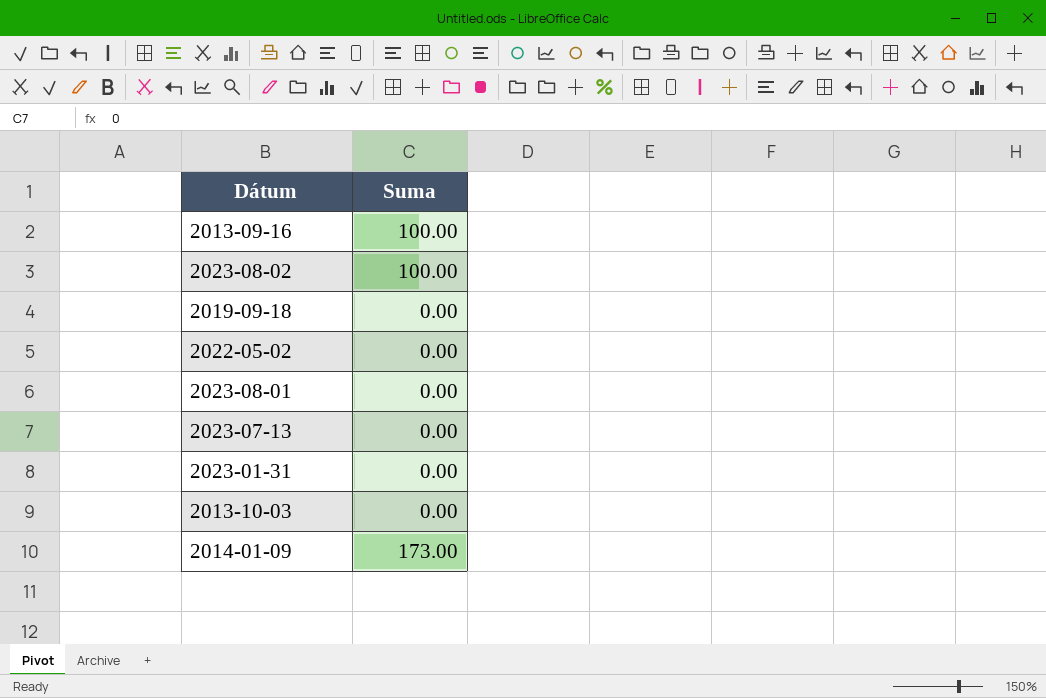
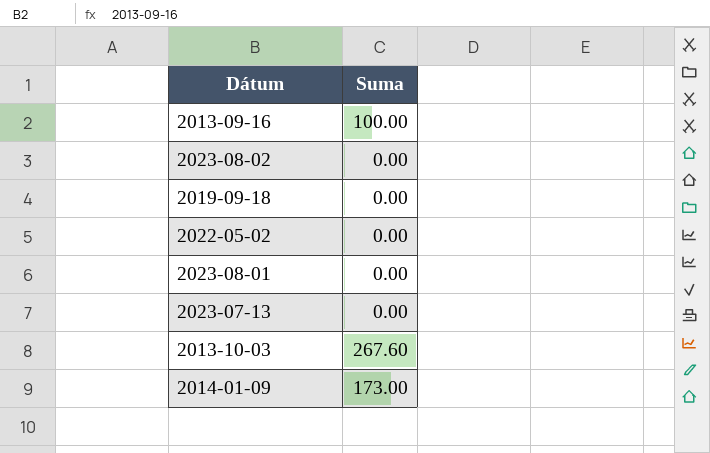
row 2023-01-31: 0.00 -> none
2023-08-02 | Suma: 100.00 -> 0.00
2013-10-03 | Suma: 0.00 -> 267.60

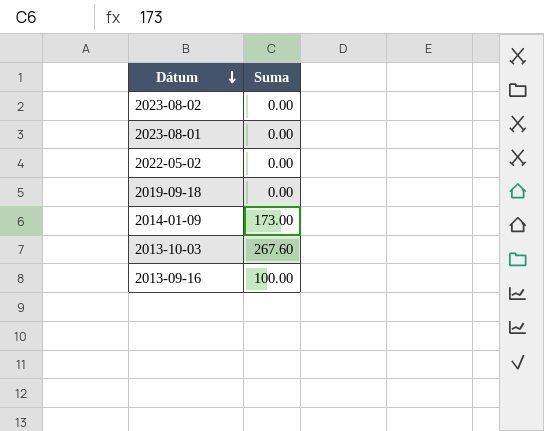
row order: none -> Dátum descending
row 2023-07-13: 0.00 -> none

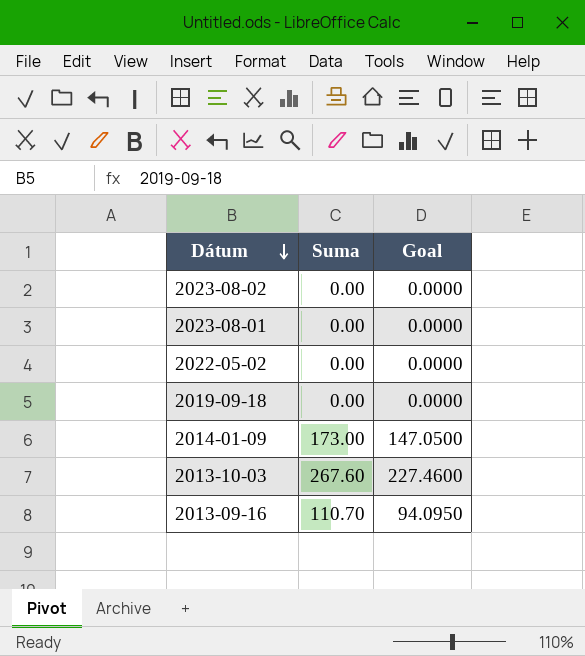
column Goal | formula: none -> [Suma] * 0.85
2013-09-16 | Suma: 100.00 -> 110.70

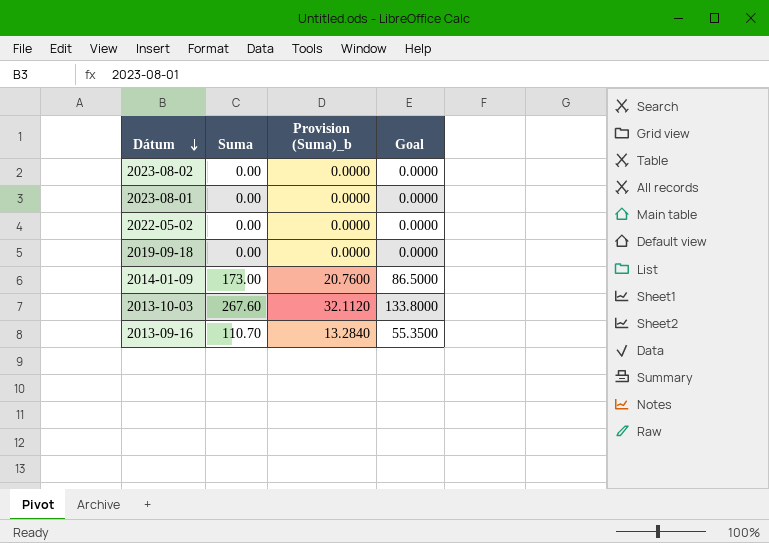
column Provision (Suma)_b | formula: none -> [Suma] * 0.12
column Goal | formula: [Suma] * 0.85 -> [Suma] * 0.5

